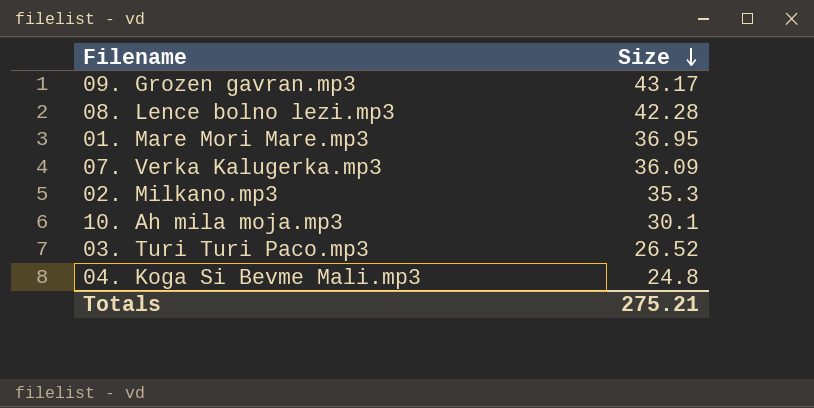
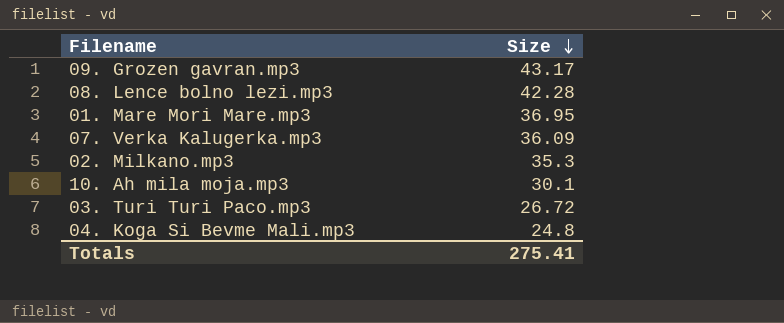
03. Turi Turi Paco.mp3 | Size: 26.52 -> 26.72
Totals | Size: 275.21 -> 275.41

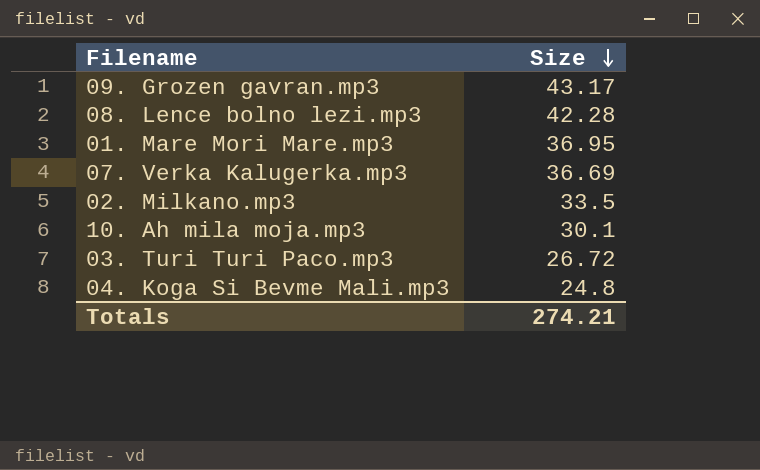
07. Verka Kalugerka.mp3 | Size: 36.09 -> 36.69
02. Milkano.mp3 | Size: 35.3 -> 33.5
Totals | Size: 275.41 -> 274.21

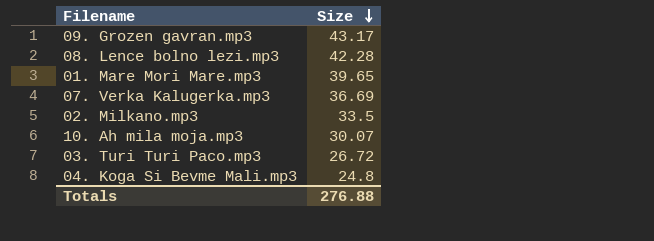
01. Mare Mori Mare.mp3 | Size: 36.95 -> 39.65
10. Ah mila moja.mp3 | Size: 30.1 -> 30.07
Totals | Size: 274.21 -> 276.88

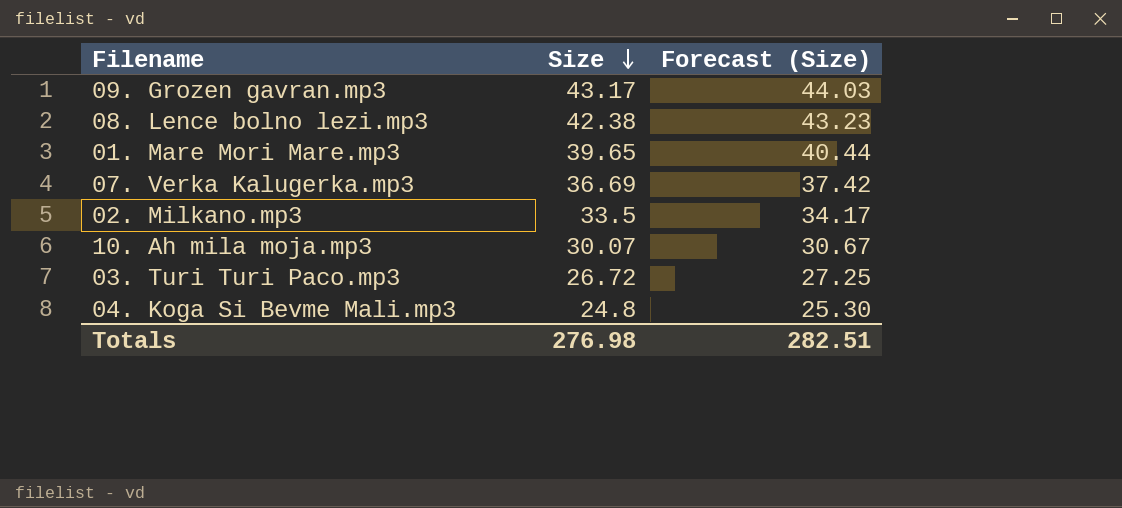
column Forecast (Size) | formula: none -> [Size] * 1.02
08. Lence bolno lezi.mp3 | Size: 42.28 -> 42.38
Totals | Size: 276.88 -> 276.98

